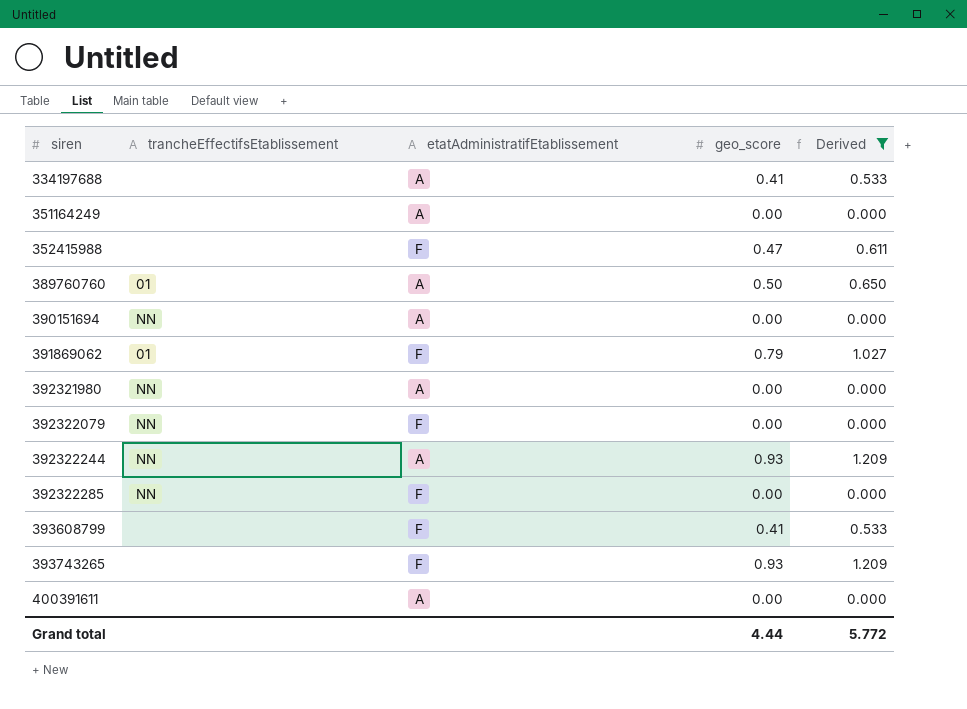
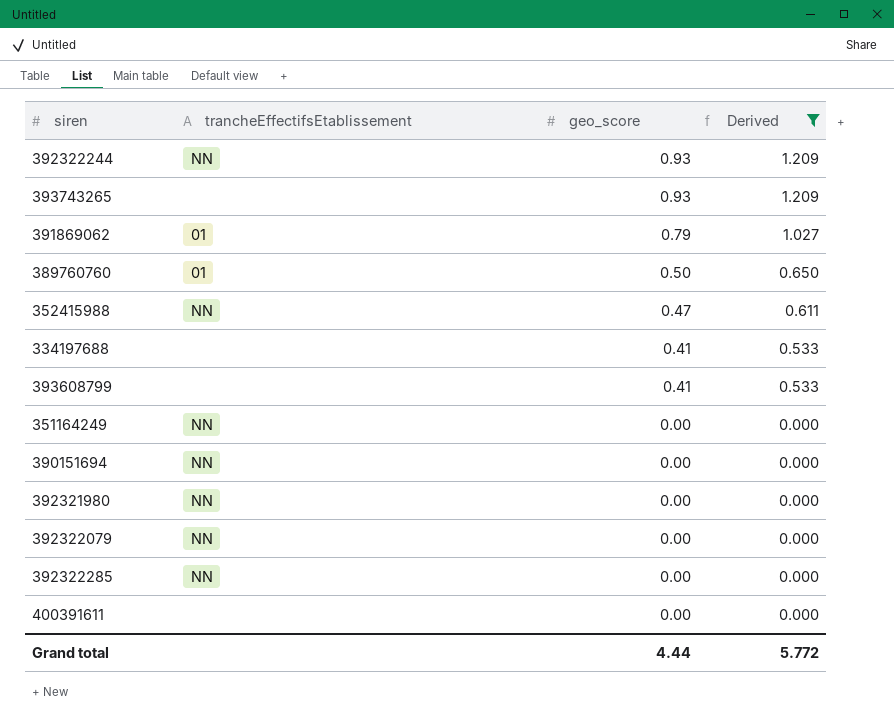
row order: siren ascending -> geo_score descending
column etatAdministratifEtablissement | position: 3 -> none
352415988 | trancheEffectifsEtablissement: none -> NN
351164249 | trancheEffectifsEtablissement: none -> NN

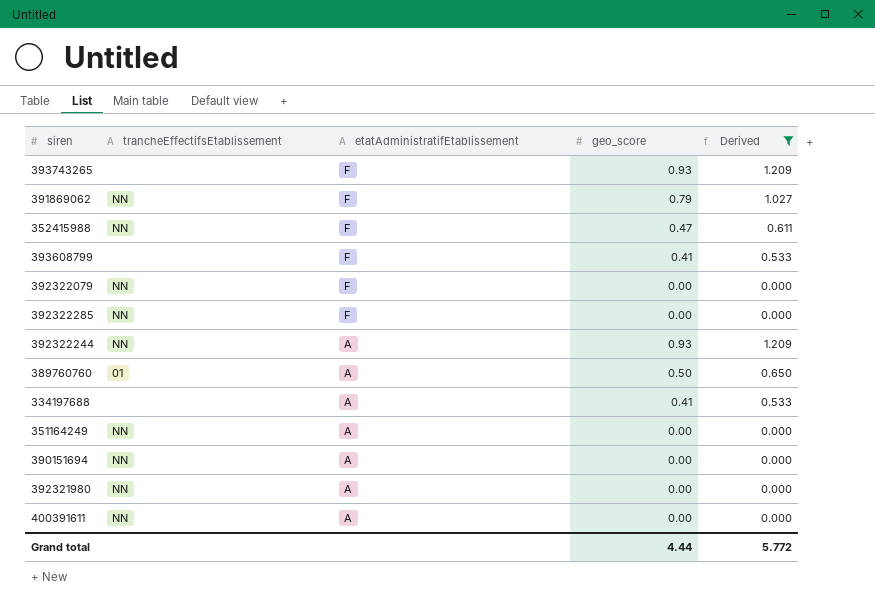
row order: geo_score descending -> etatAdministratifEtablissement descending
column etatAdministratifEtablissement | position: none -> 3
391869062 | trancheEffectifsEtablissement: 01 -> NN
400391611 | trancheEffectifsEtablissement: none -> NN

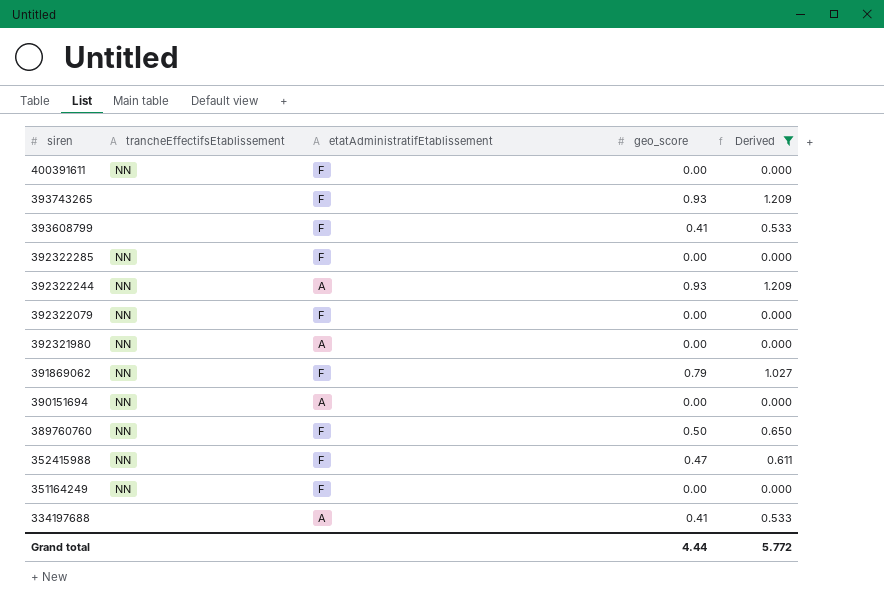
row order: etatAdministratifEtablissement descending -> siren descending
400391611 | etatAdministratifEtablissement: A -> F
389760760 | trancheEffectifsEtablissement: 01 -> NN
389760760 | etatAdministratifEtablissement: A -> F
351164249 | etatAdministratifEtablissement: A -> F

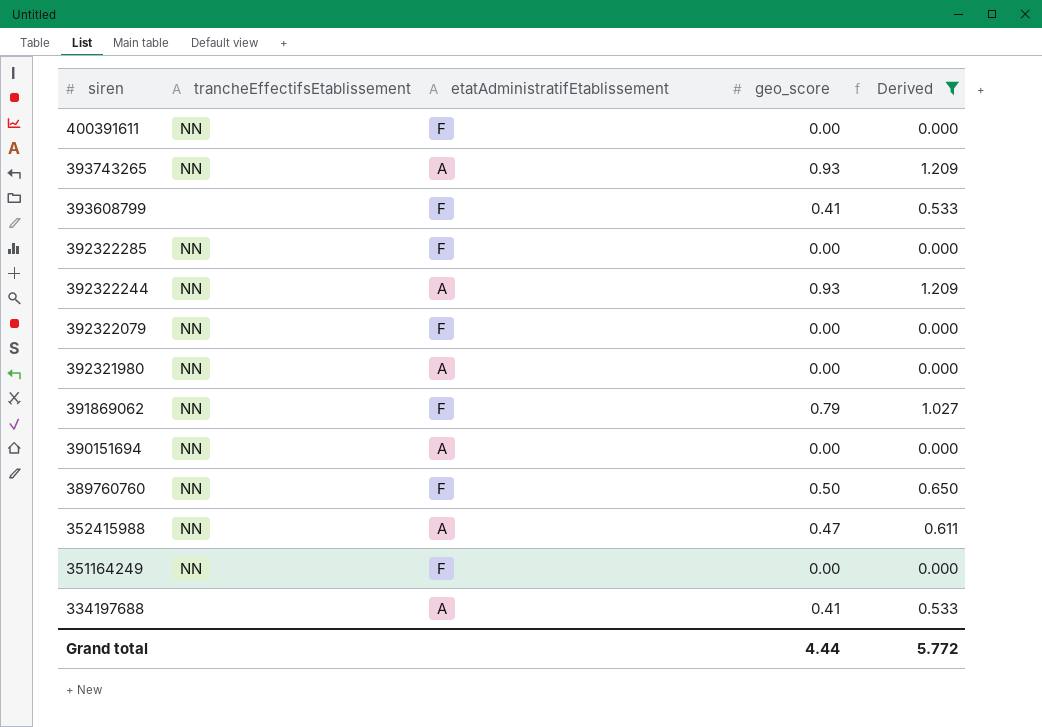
393743265 | trancheEffectifsEtablissement: none -> NN
393743265 | etatAdministratifEtablissement: F -> A
352415988 | etatAdministratifEtablissement: F -> A

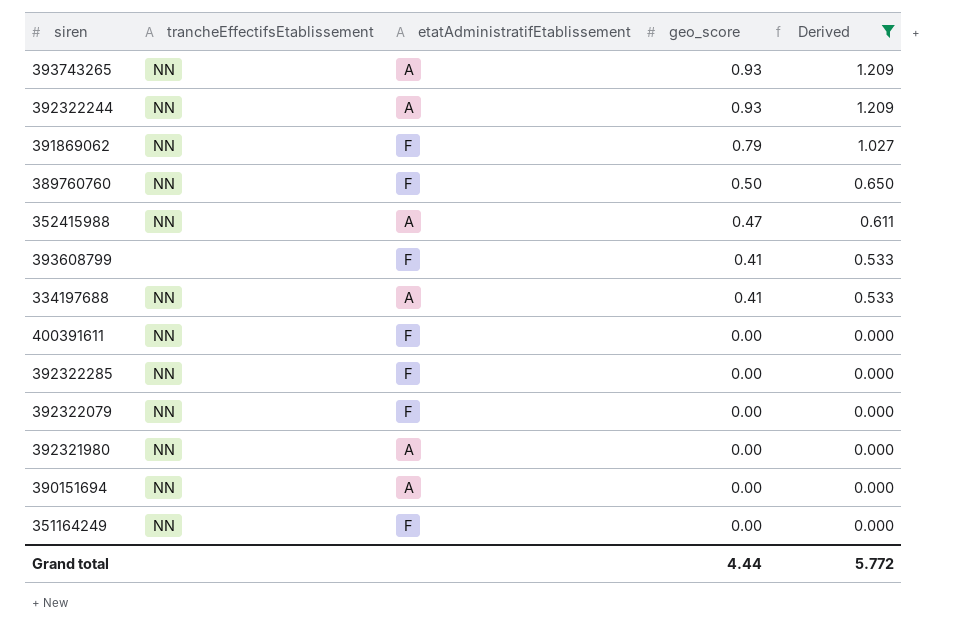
row order: siren descending -> geo_score descending
334197688 | trancheEffectifsEtablissement: none -> NN

